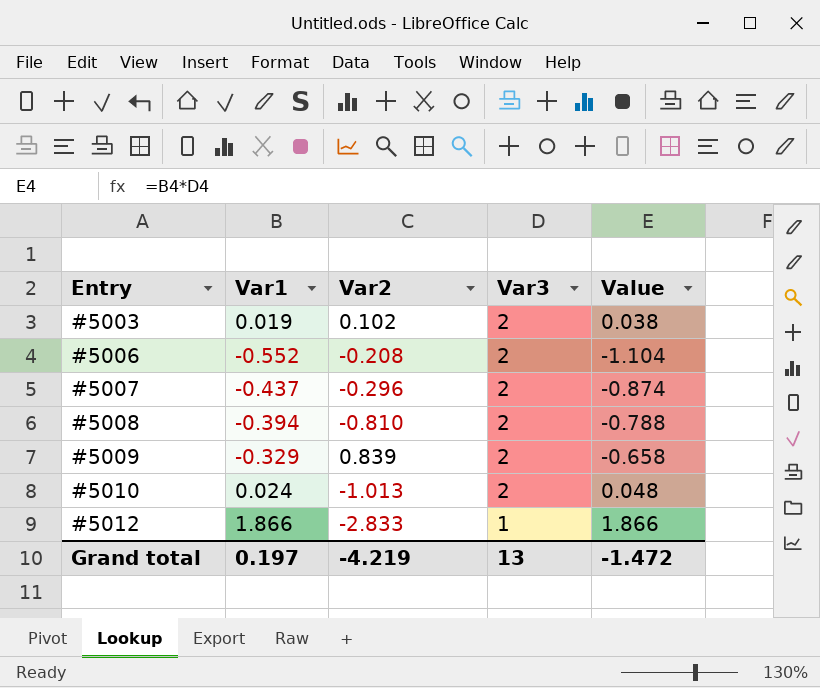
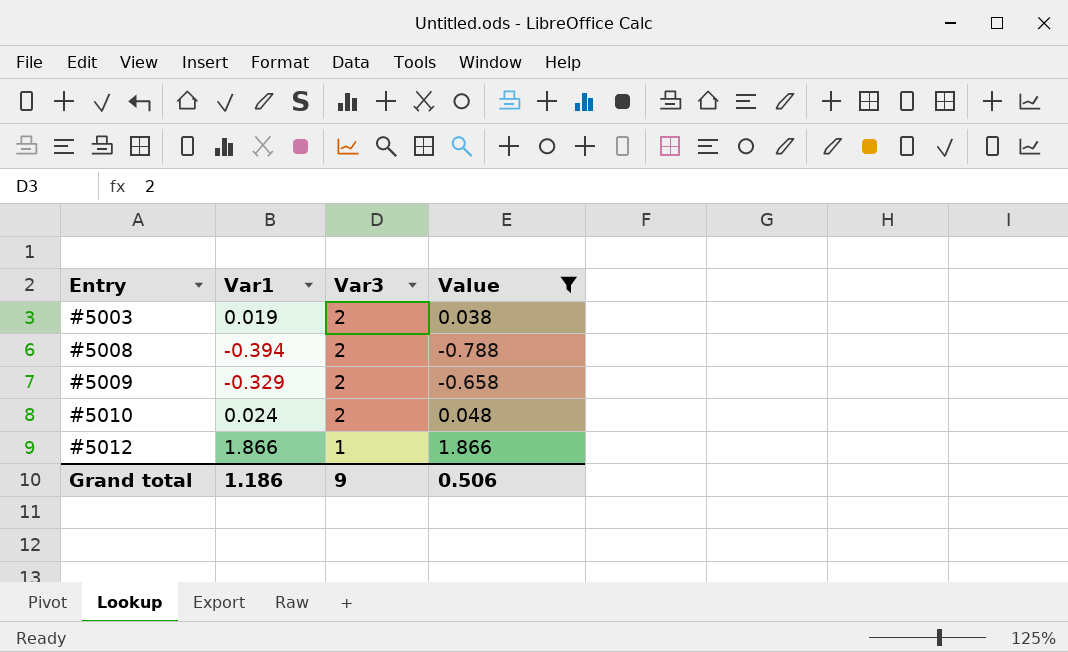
filter: none -> Value >= -0.788
column Var2 | position: 3 -> none
Grand total | Var1: 0.197 -> 1.186
Grand total | Var3: 13 -> 9
Grand total | Value: -1.472 -> 0.506

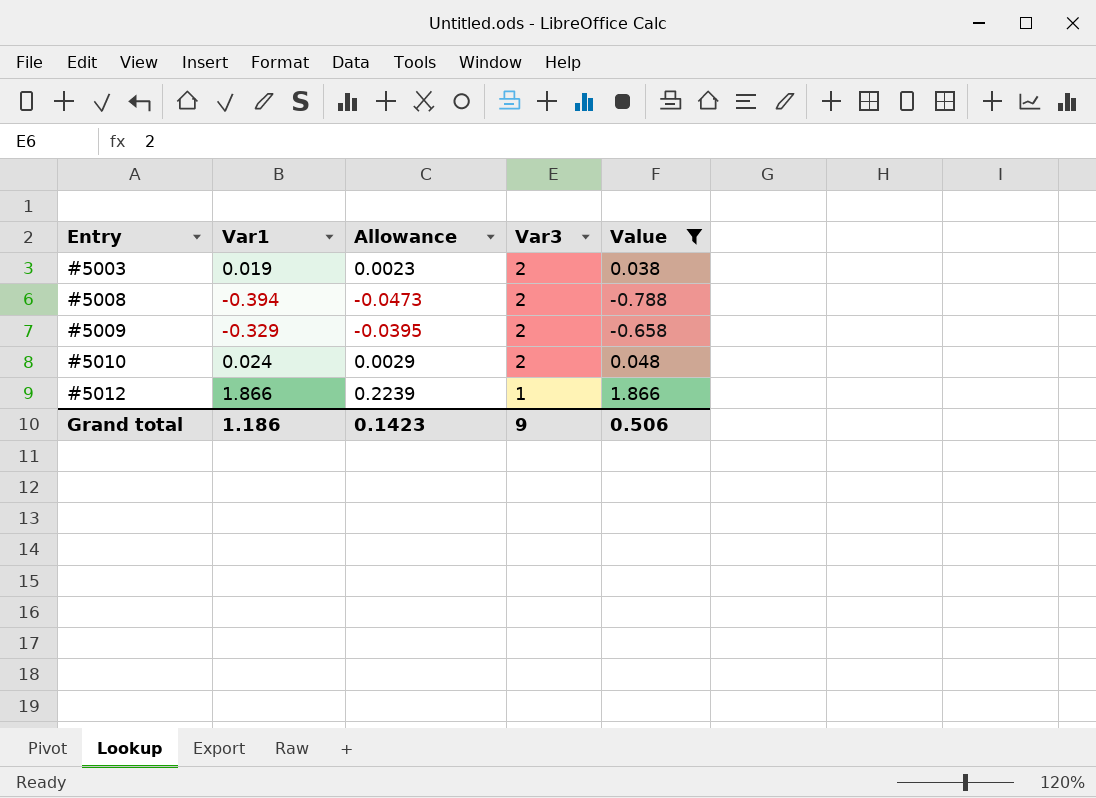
column Allowance | formula: none -> [Var1] * 0.12

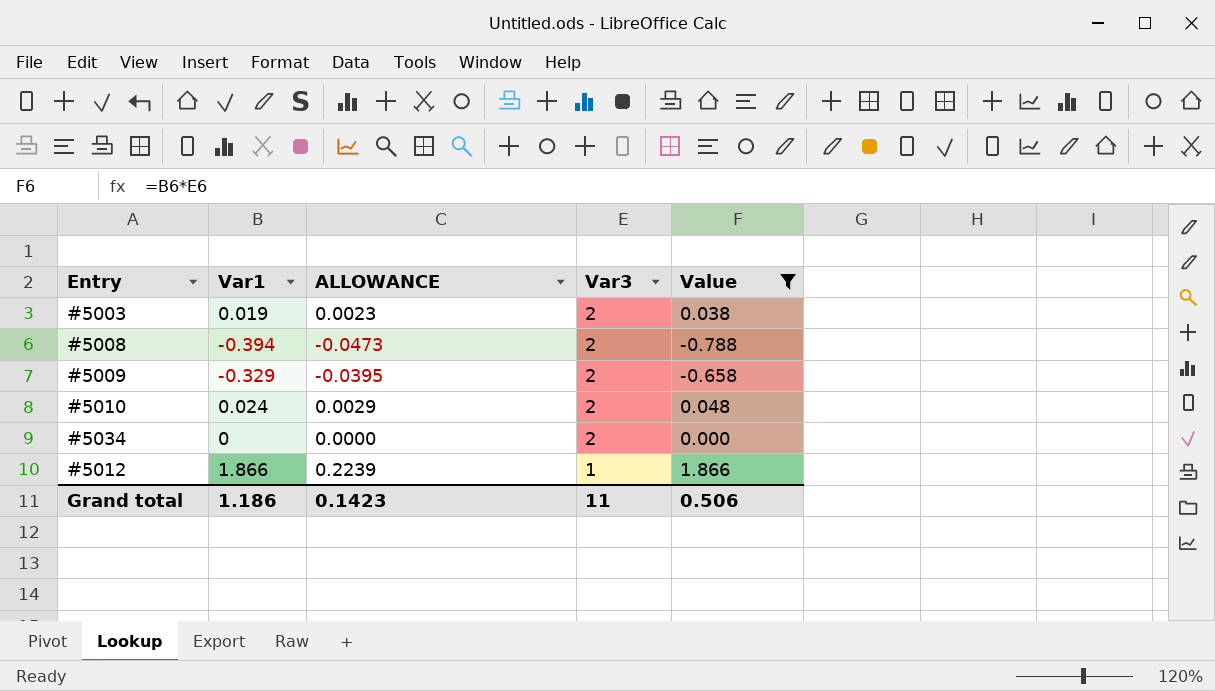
column name: Allowance -> ALLOWANCE
row #5034: none -> 0 | 0.0000 | 2 | 0.000
Grand total | Var3: 9 -> 11

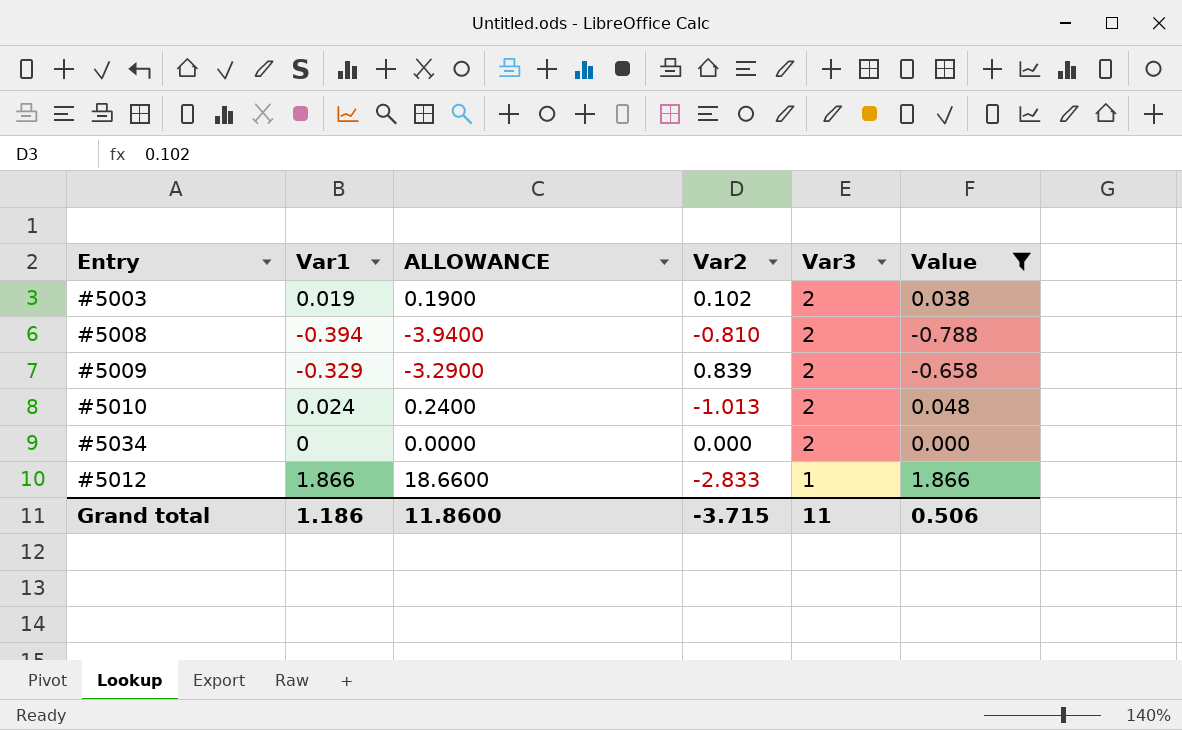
column ALLOWANCE | formula: [Var1] * 0.12 -> [Var1] * 10
column Var2 | position: none -> 4
Grand total | ALLOWANCE: 0.1423 -> 11.8600

